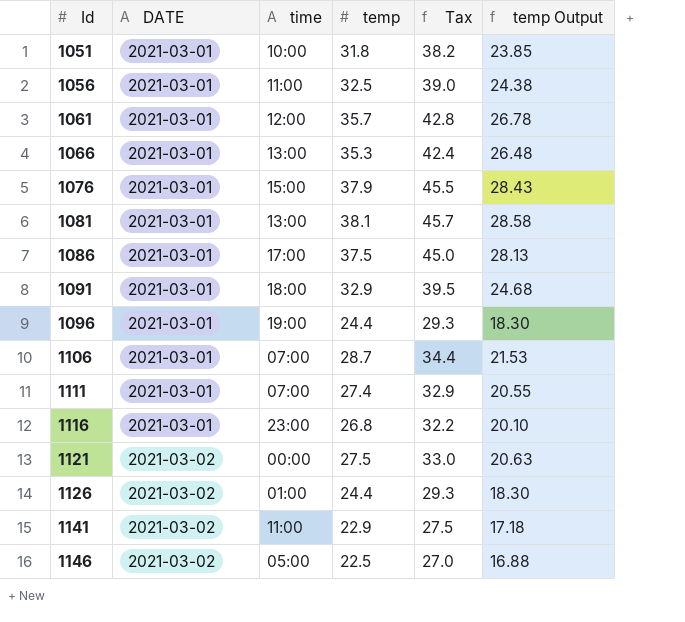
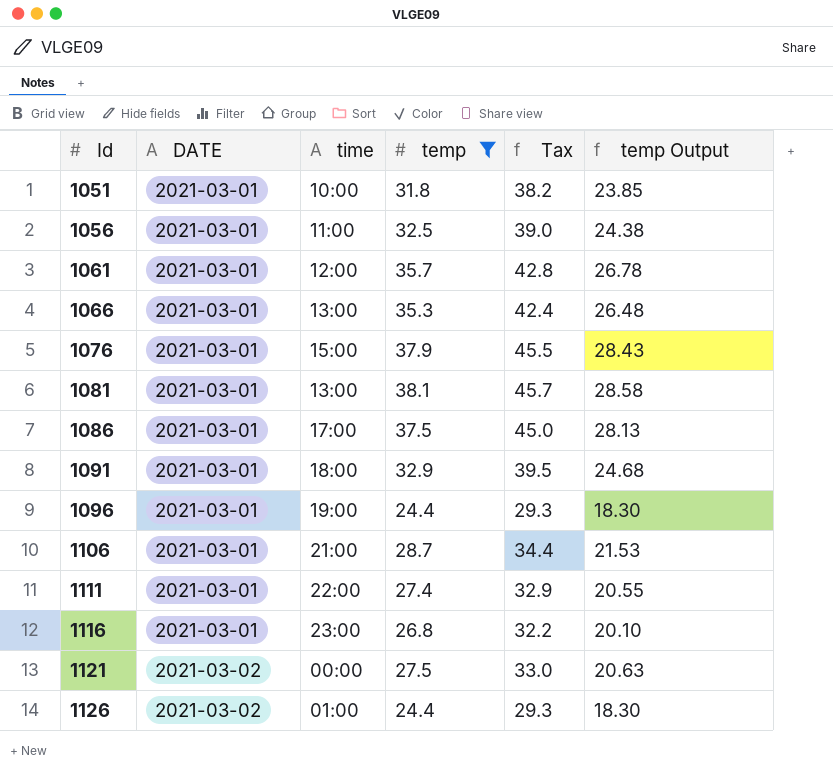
filter: none -> temp >= 24.4
1106 | time: 07:00 -> 21:00
1111 | time: 07:00 -> 22:00

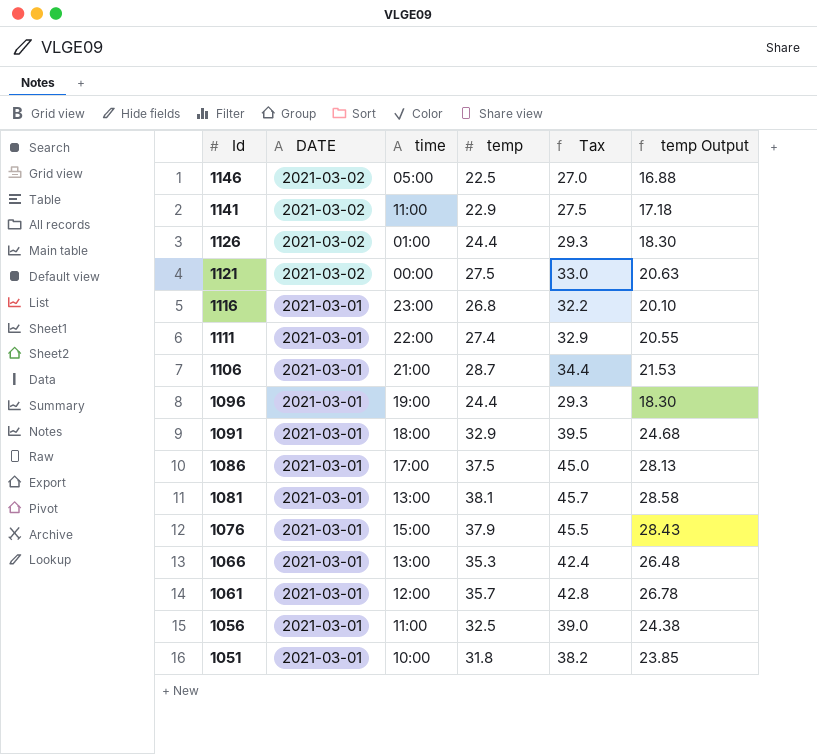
filter: temp >= 24.4 -> none
row order: Id ascending -> Id descending

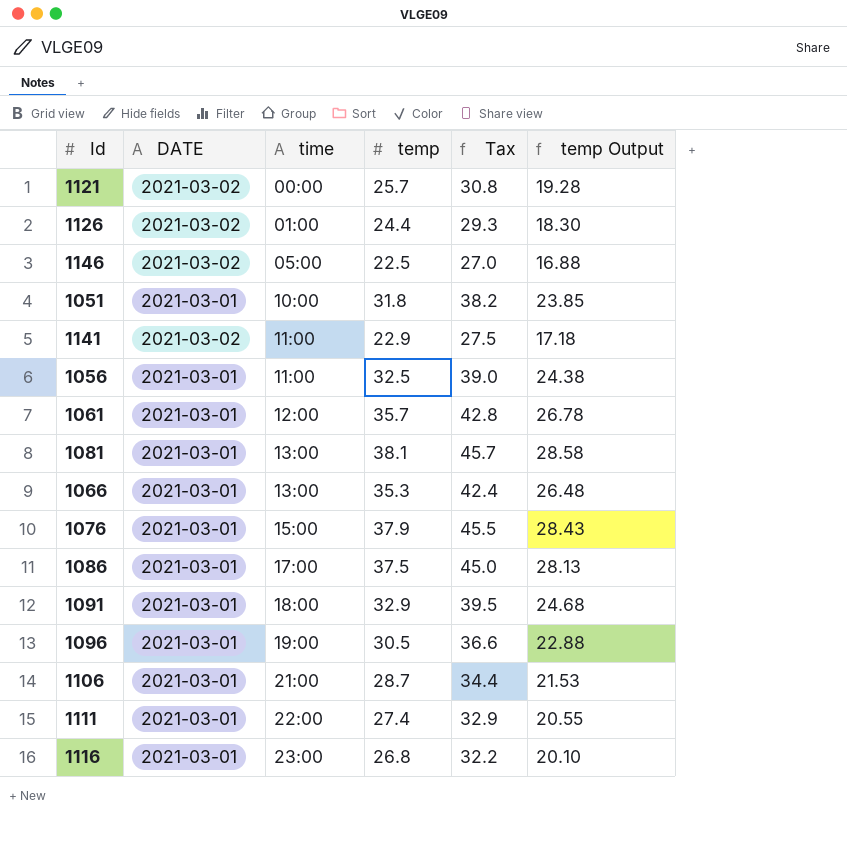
row order: Id descending -> time ascending
1121 | temp: 27.5 -> 25.7
1121 | Tax: 33.0 -> 30.8
1121 | temp Output: 20.63 -> 19.28
1096 | temp: 24.4 -> 30.5
1096 | Tax: 29.3 -> 36.6
1096 | temp Output: 18.30 -> 22.88

